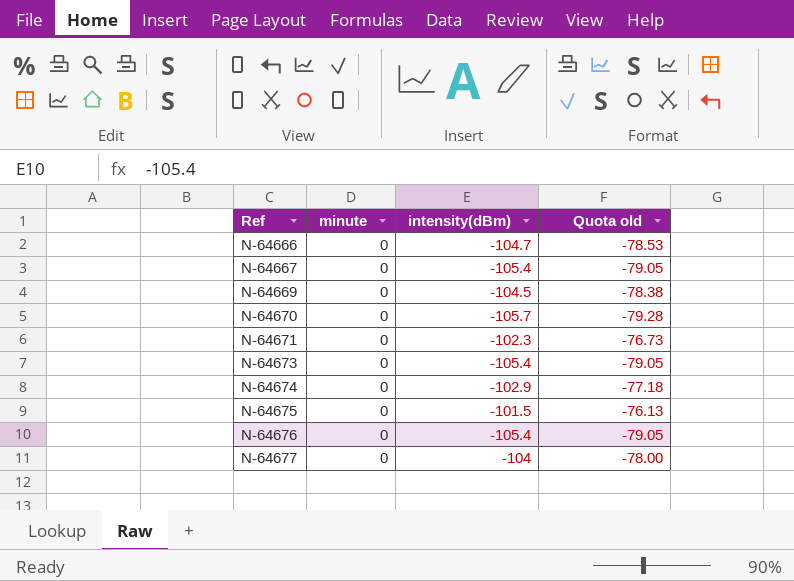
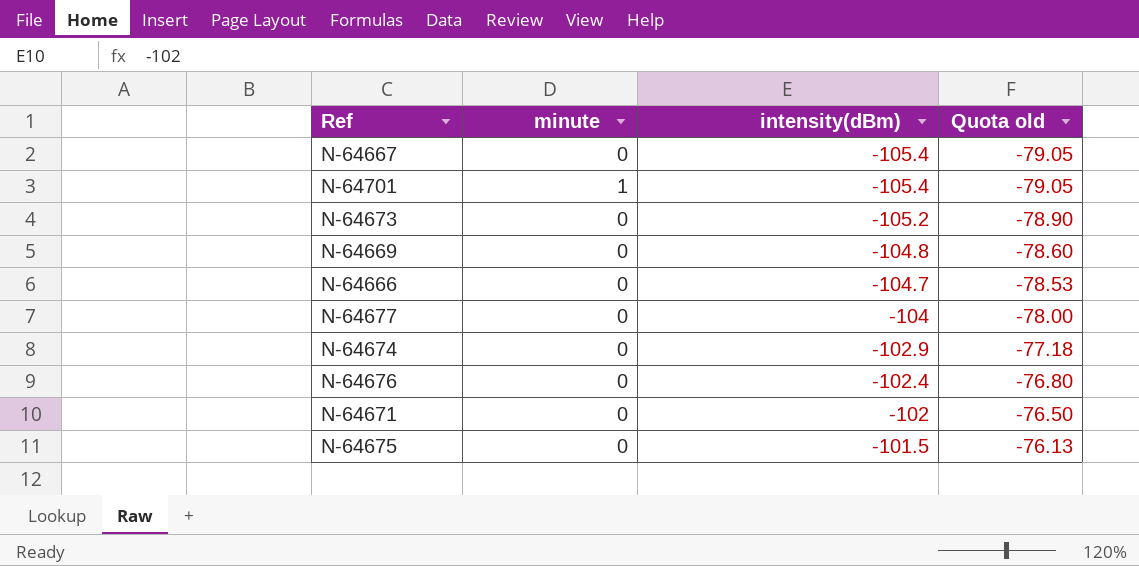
row order: Ref ascending -> intensity(dBm) ascending
row N-64670: 0 | -105.7 | -79.28 -> none
row N-64701: none -> 1 | -105.4 | -79.05
N-64673 | intensity(dBm): -105.4 -> -105.2
N-64673 | Quota old: -79.05 -> -78.90
N-64669 | intensity(dBm): -104.5 -> -104.8
N-64669 | Quota old: -78.38 -> -78.60
N-64676 | intensity(dBm): -105.4 -> -102.4
N-64676 | Quota old: -79.05 -> -76.80
N-64671 | intensity(dBm): -102.3 -> -102
N-64671 | Quota old: -76.73 -> -76.50

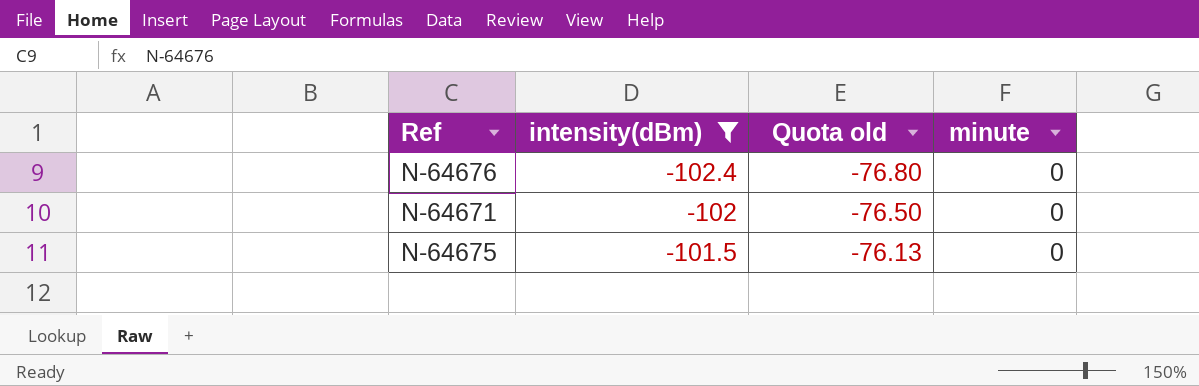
filter: none -> intensity(dBm) >= -102.4
column minute | position: 2 -> 4

